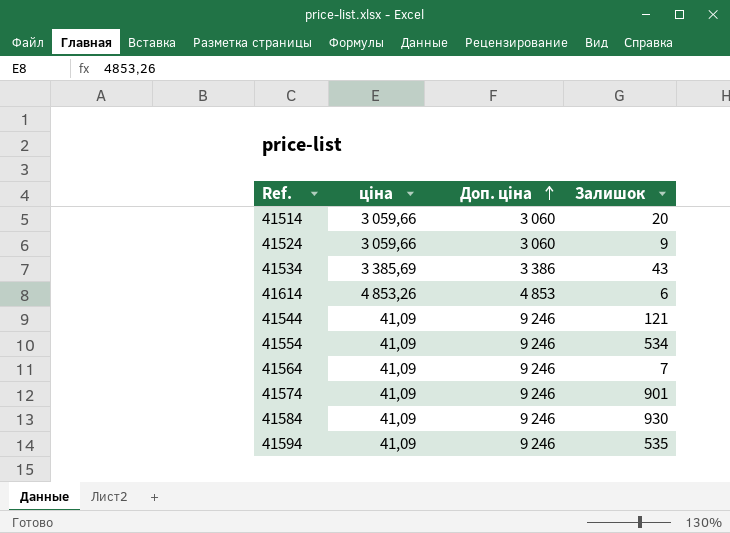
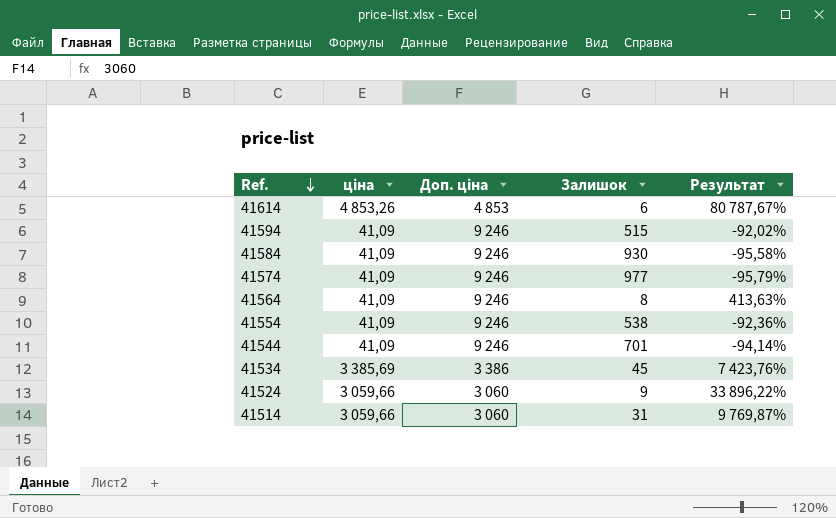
row order: Доп. ціна ascending -> Ref. descending
column Результат | formula: none -> ([ціна] - [Залишок]) / [Залишок]
41594 | Залишок: 535 -> 515
41574 | Залишок: 901 -> 977
41564 | Залишок: 7 -> 8
41554 | Залишок: 534 -> 538
41544 | Залишок: 121 -> 701
41534 | Залишок: 43 -> 45
41514 | Залишок: 20 -> 31

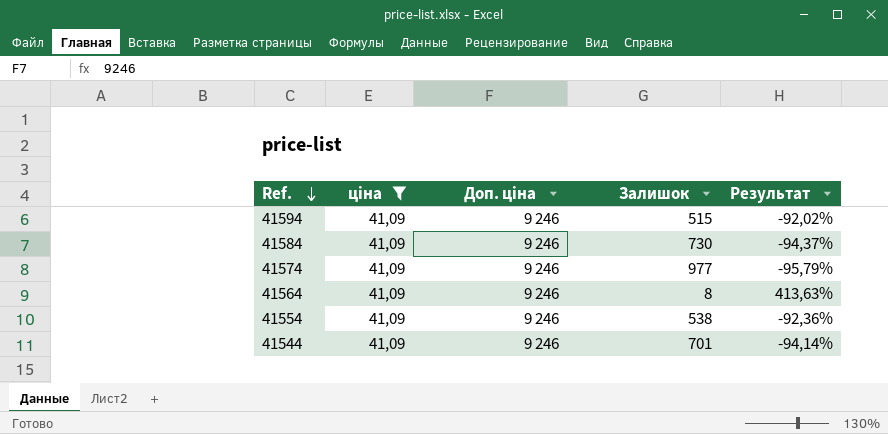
filter: none -> ціна = 41,09
41584 | Залишок: 930 -> 730
41584 | Результат: -95,58% -> -94,37%

